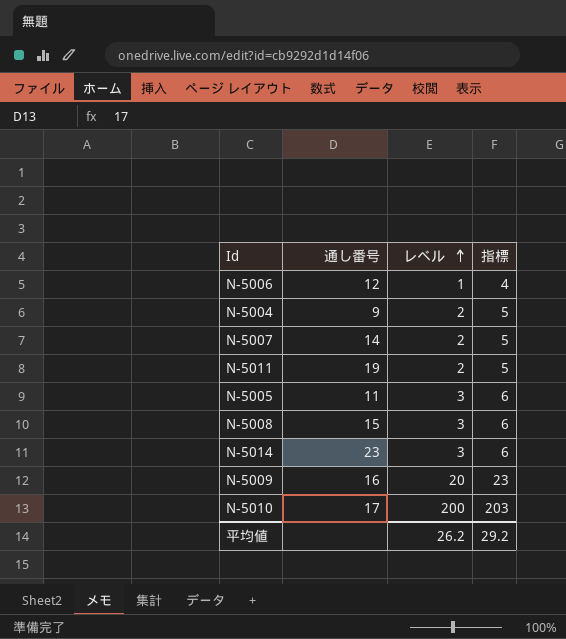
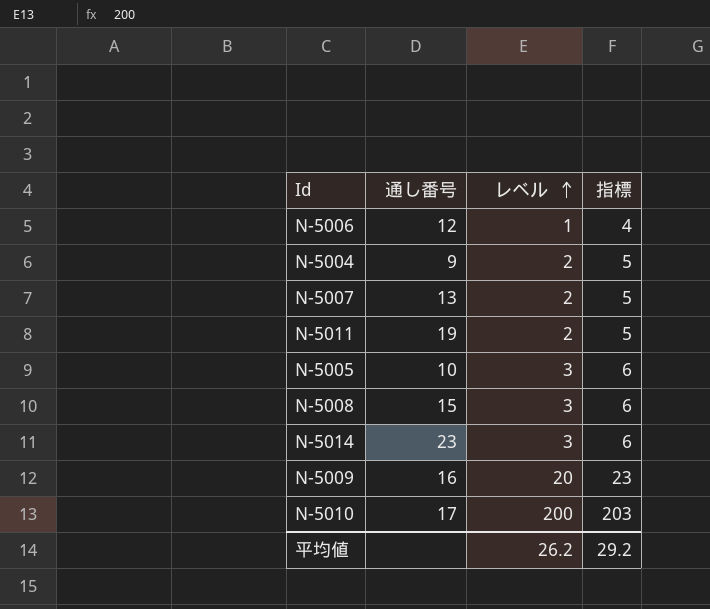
N-5007 | 通し番号: 14 -> 13
N-5005 | 通し番号: 11 -> 10

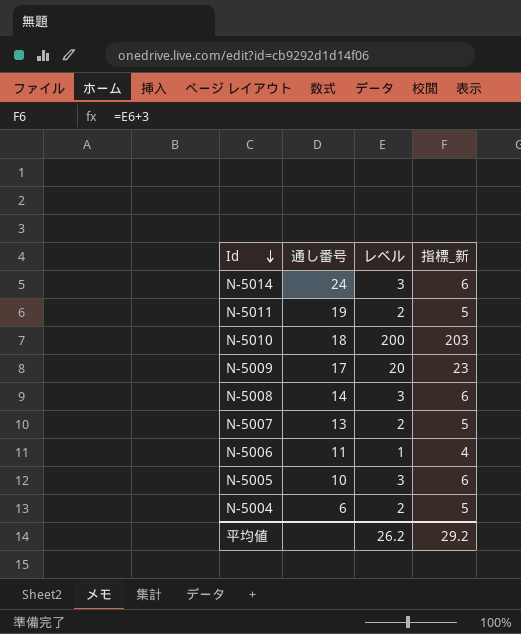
row order: レベル ascending -> Id descending
column name: 指標 -> 指標_新
N-5014 | 通し番号: 23 -> 24
N-5010 | 通し番号: 17 -> 18
N-5009 | 通し番号: 16 -> 17
N-5008 | 通し番号: 15 -> 14
N-5006 | 通し番号: 12 -> 11
N-5004 | 通し番号: 9 -> 6

